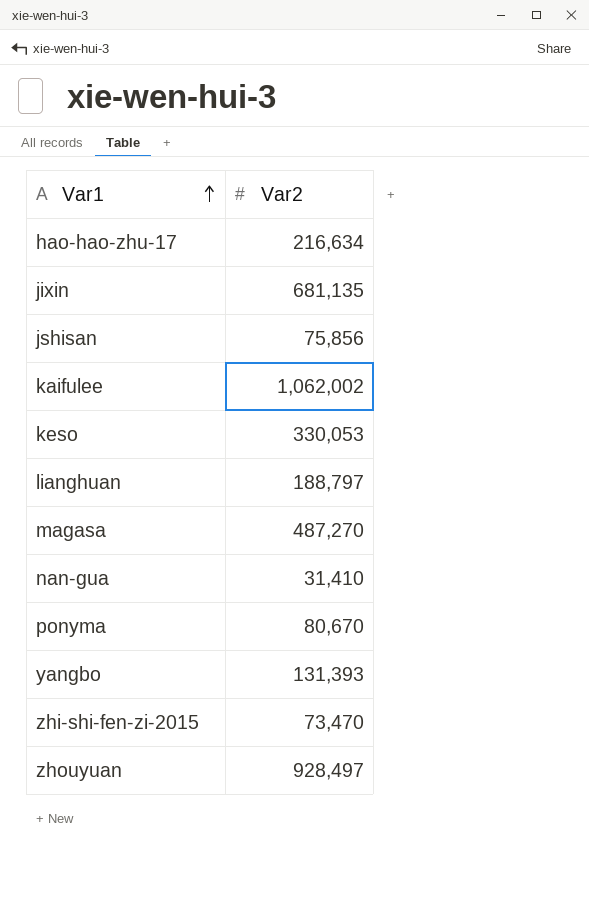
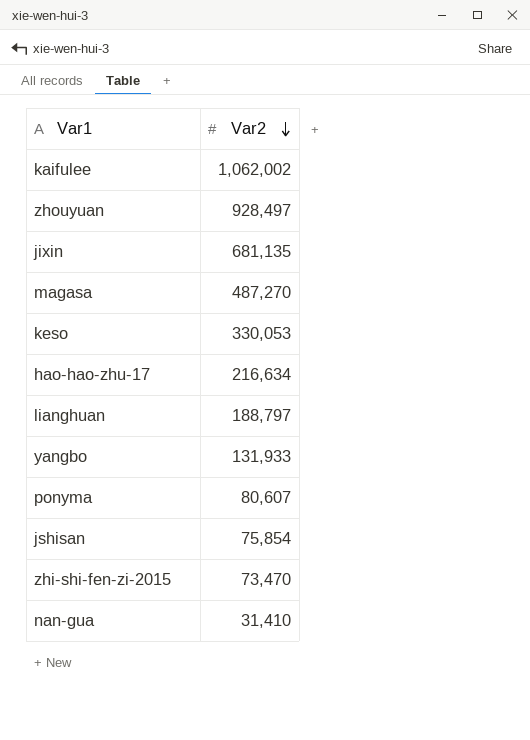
row order: Var1 ascending -> Var2 descending
yangbo | Var2: 131,393 -> 131,933
ponyma | Var2: 80,670 -> 80,607
jshisan | Var2: 75,856 -> 75,854

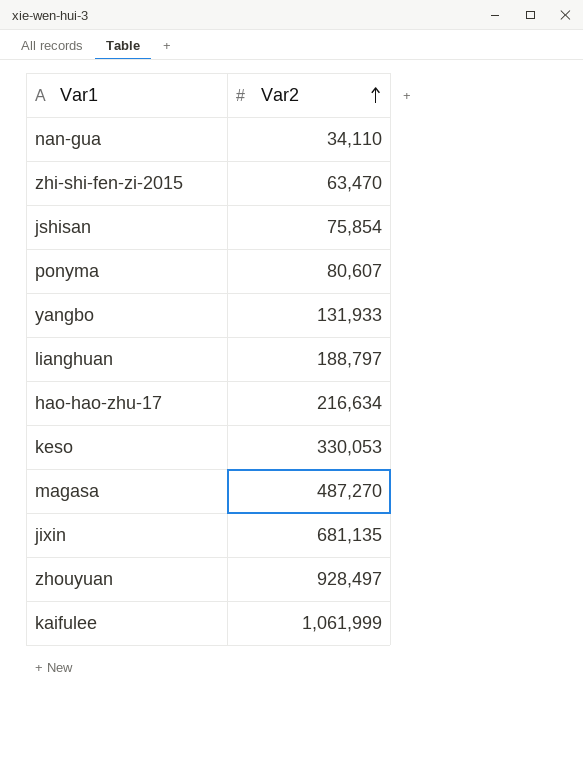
row order: Var2 descending -> Var2 ascending
nan-gua | Var2: 31,410 -> 34,110
zhi-shi-fen-zi-2015 | Var2: 73,470 -> 63,470
kaifulee | Var2: 1,062,002 -> 1,061,999

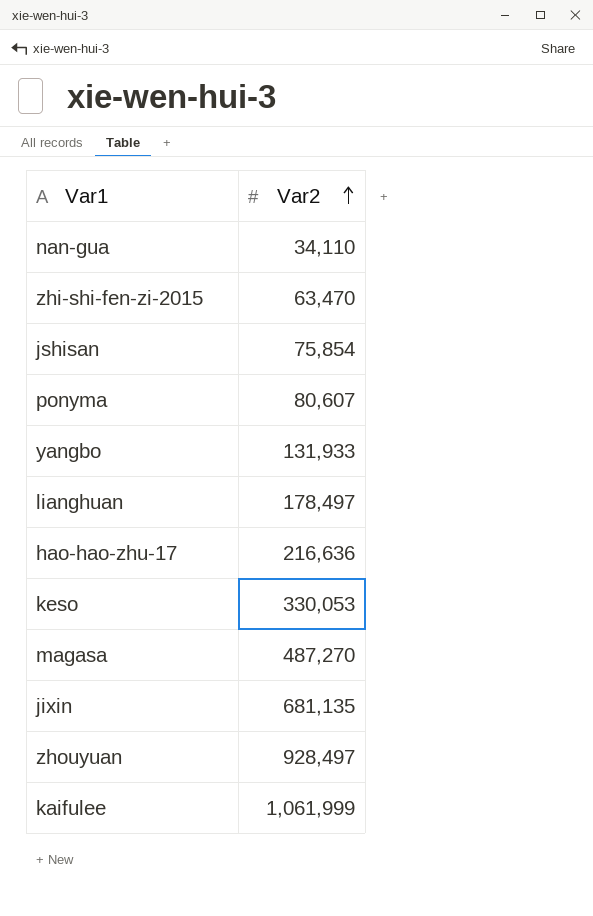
lianghuan | Var2: 188,797 -> 178,497
hao-hao-zhu-17 | Var2: 216,634 -> 216,636

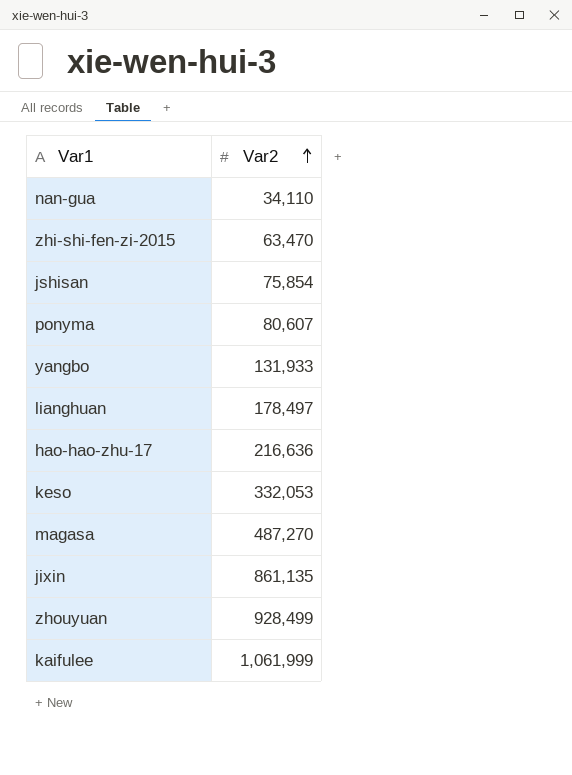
keso | Var2: 330,053 -> 332,053
jixin | Var2: 681,135 -> 861,135
zhouyuan | Var2: 928,497 -> 928,499

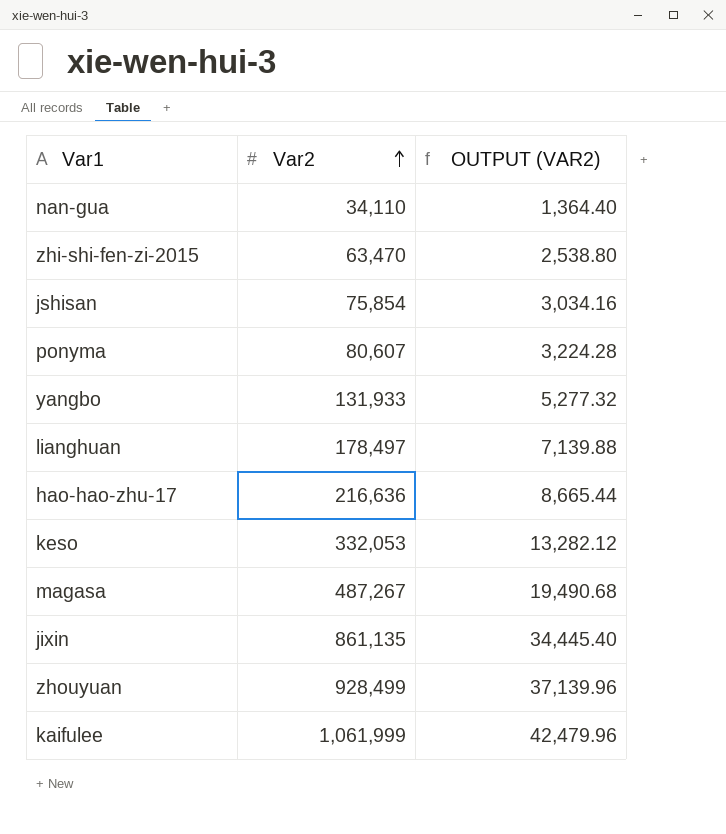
column OUTPUT (VAR2) | formula: none -> [Var2] * 0.04
magasa | Var2: 487,270 -> 487,267

